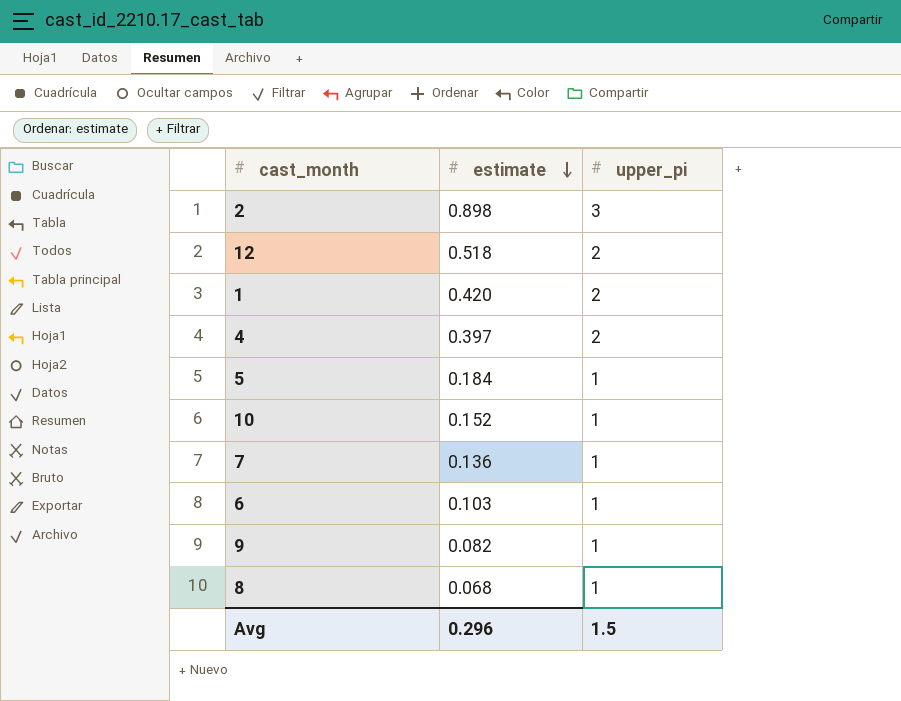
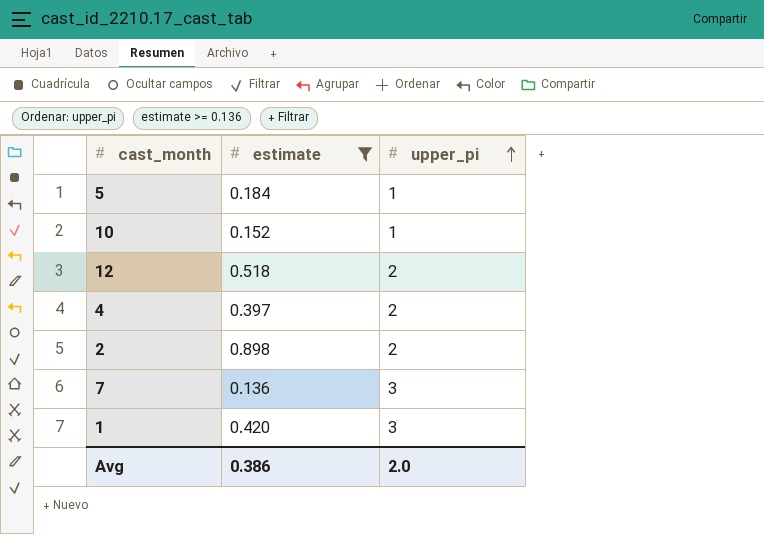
filter: none -> estimate >= 0.136
row order: estimate descending -> upper_pi ascending
2 | upper_pi: 3 -> 2
7 | upper_pi: 1 -> 3
1 | upper_pi: 2 -> 3
Avg | estimate: 0.296 -> 0.386
Avg | upper_pi: 1.5 -> 2.0

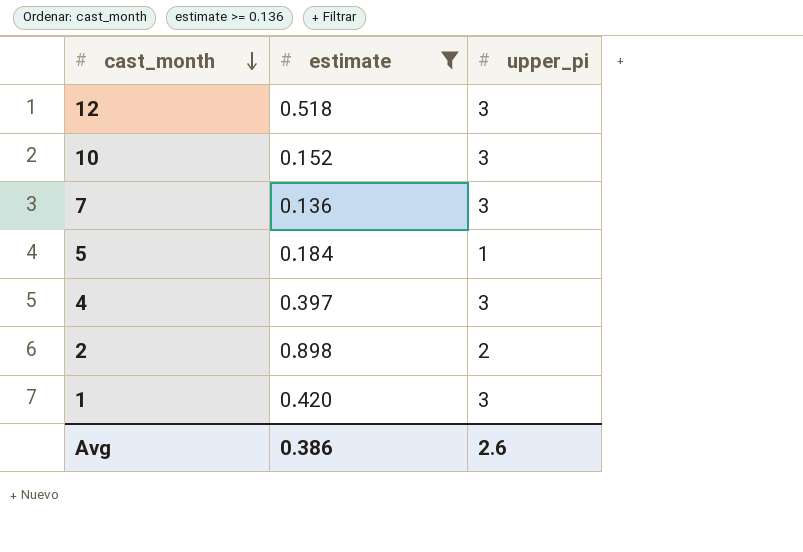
row order: upper_pi ascending -> cast_month descending
12 | upper_pi: 2 -> 3
10 | upper_pi: 1 -> 3
4 | upper_pi: 2 -> 3
Avg | upper_pi: 2.0 -> 2.6

